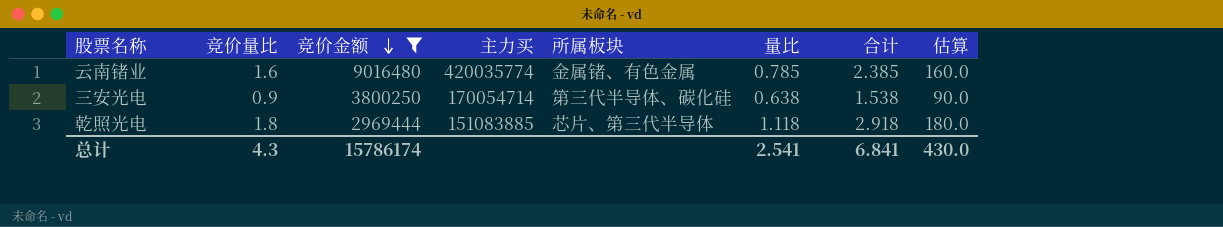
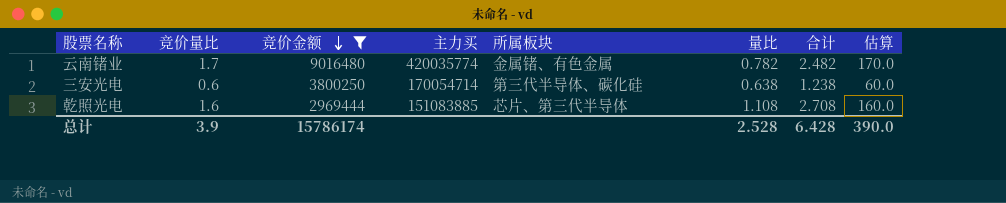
云南锗业 | 竞价量比: 1.6 -> 1.7
云南锗业 | 量比: 0.785 -> 0.782
云南锗业 | 合计: 2.385 -> 2.482
云南锗业 | 估算: 160.0 -> 170.0
三安光电 | 竞价量比: 0.9 -> 0.6
三安光电 | 合计: 1.538 -> 1.238
三安光电 | 估算: 90.0 -> 60.0
乾照光电 | 竞价量比: 1.8 -> 1.6
乾照光电 | 量比: 1.118 -> 1.108
乾照光电 | 合计: 2.918 -> 2.708
乾照光电 | 估算: 180.0 -> 160.0
总计 | 竞价量比: 4.3 -> 3.9
总计 | 量比: 2.541 -> 2.528
总计 | 合计: 6.841 -> 6.428
总计 | 估算: 430.0 -> 390.0

